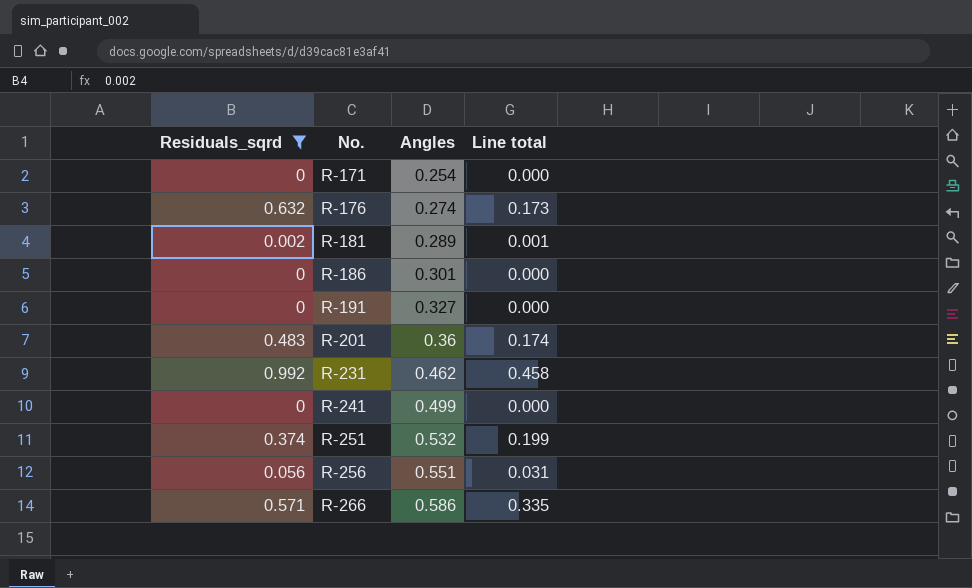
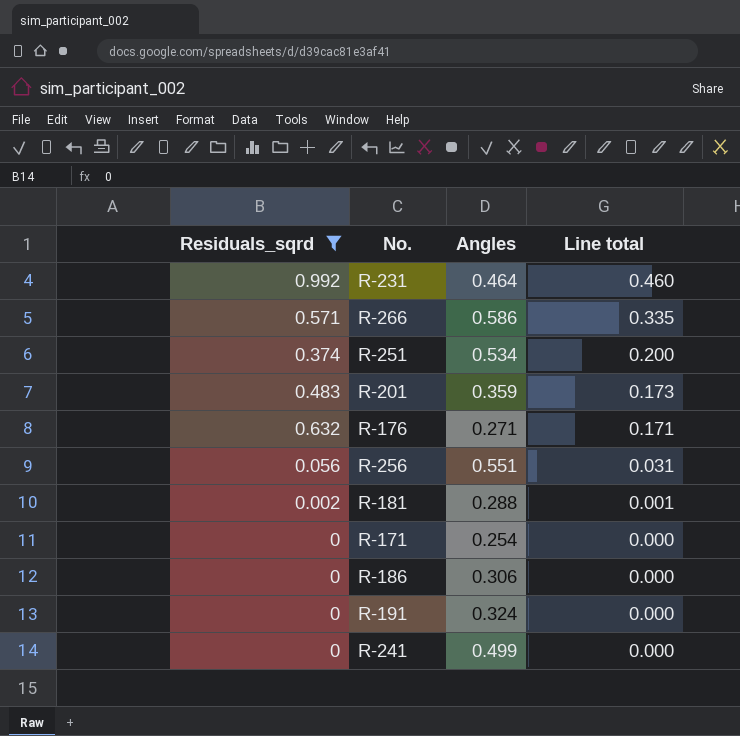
row order: No. ascending -> Line total descending
R-231 | Angles: 0.462 -> 0.464
R-231 | Line total: 0.458 -> 0.460
R-251 | Angles: 0.532 -> 0.534
R-251 | Line total: 0.199 -> 0.200
R-201 | Angles: 0.36 -> 0.359
R-201 | Line total: 0.174 -> 0.173
R-176 | Angles: 0.274 -> 0.271
R-176 | Line total: 0.173 -> 0.171
R-181 | Angles: 0.289 -> 0.288
R-186 | Angles: 0.301 -> 0.306
R-191 | Angles: 0.327 -> 0.324

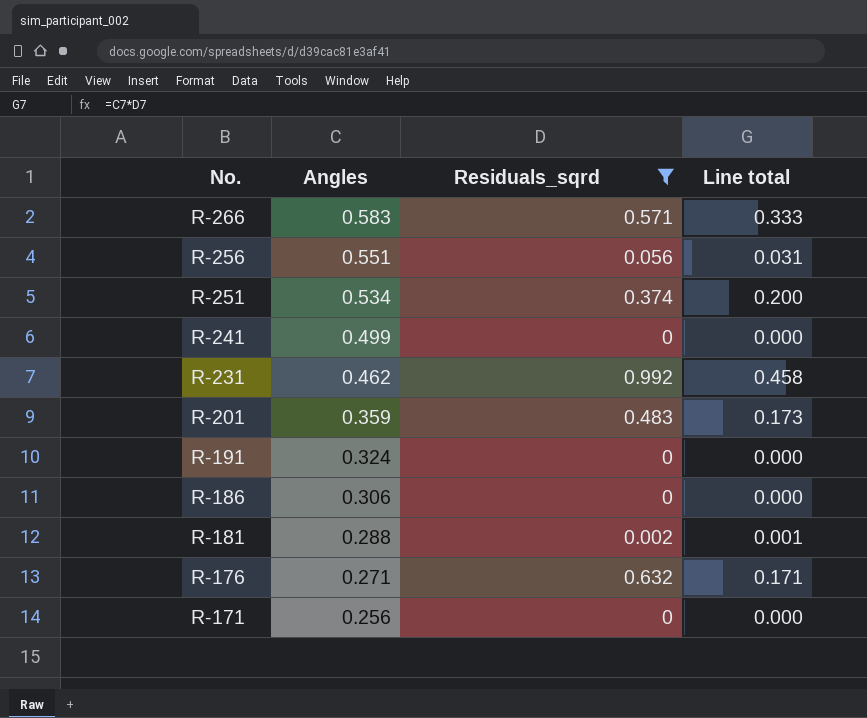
row order: Line total descending -> No. descending
column Residuals_sqrd | position: 1 -> 3
R-266 | Angles: 0.586 -> 0.583
R-266 | Line total: 0.335 -> 0.333
R-231 | Angles: 0.464 -> 0.462
R-231 | Line total: 0.460 -> 0.458
R-171 | Angles: 0.254 -> 0.256

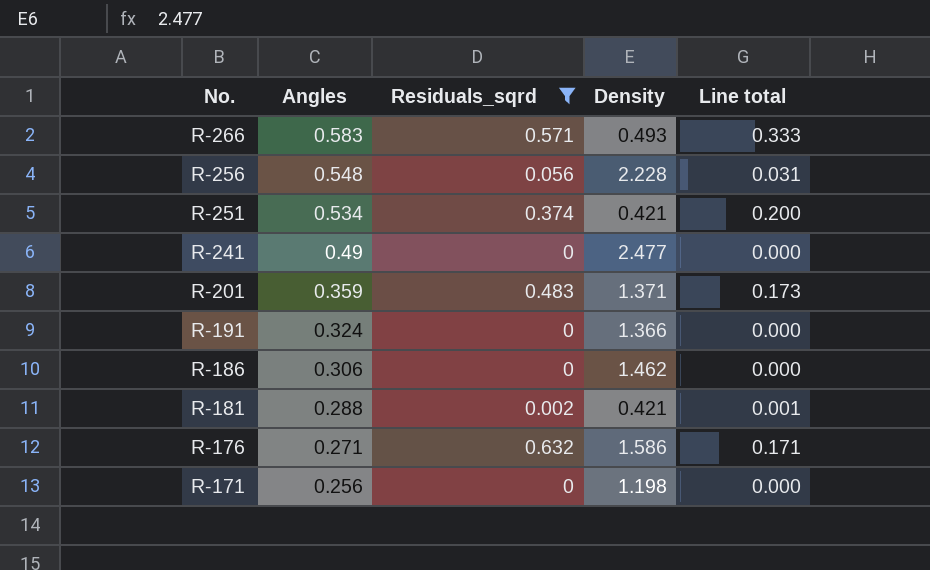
column Density | position: none -> 4
row R-231: 0.462 | 0.992 | 0.458 -> none
R-256 | Angles: 0.551 -> 0.548
R-241 | Angles: 0.499 -> 0.49

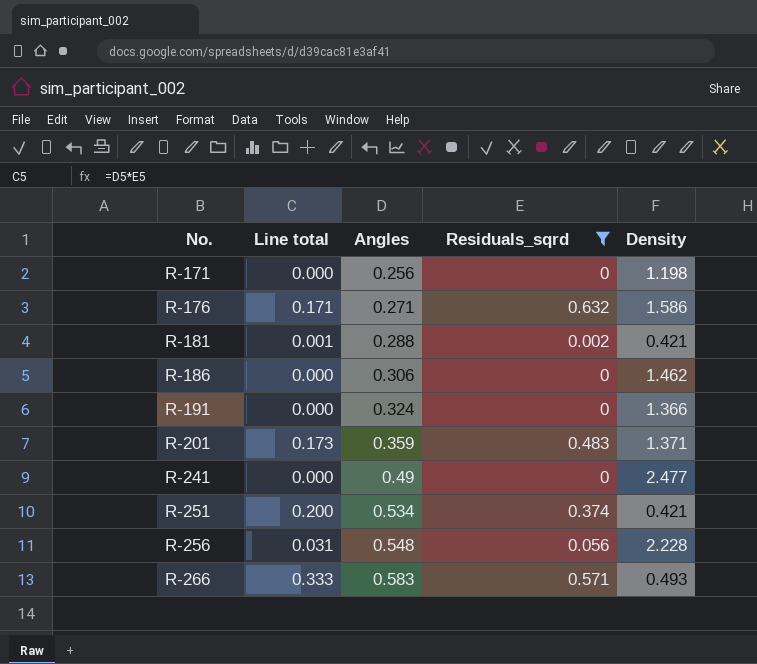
row order: No. descending -> No. ascending
column Line total | position: 5 -> 2

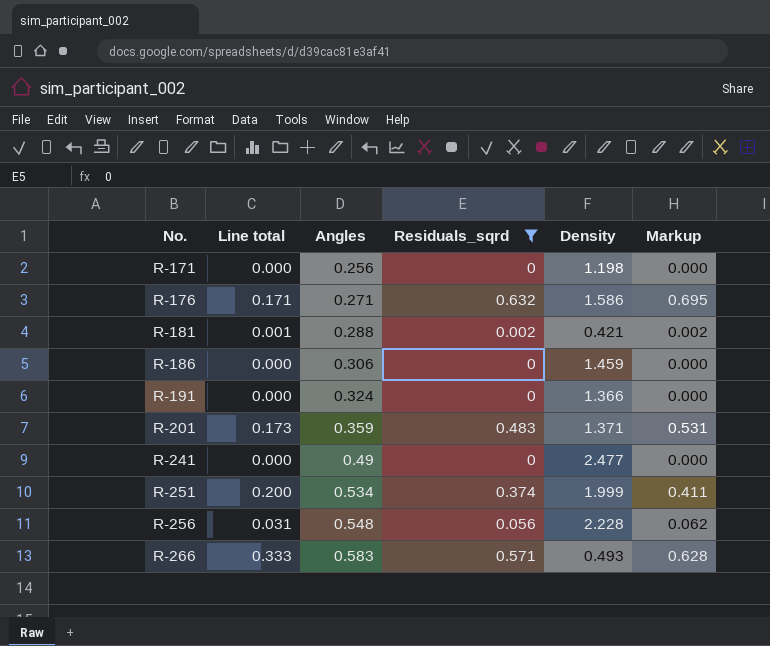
column Markup | formula: none -> [Residuals_sqrd] * 1.1
R-186 | Density: 1.462 -> 1.459
R-251 | Density: 0.421 -> 1.999

